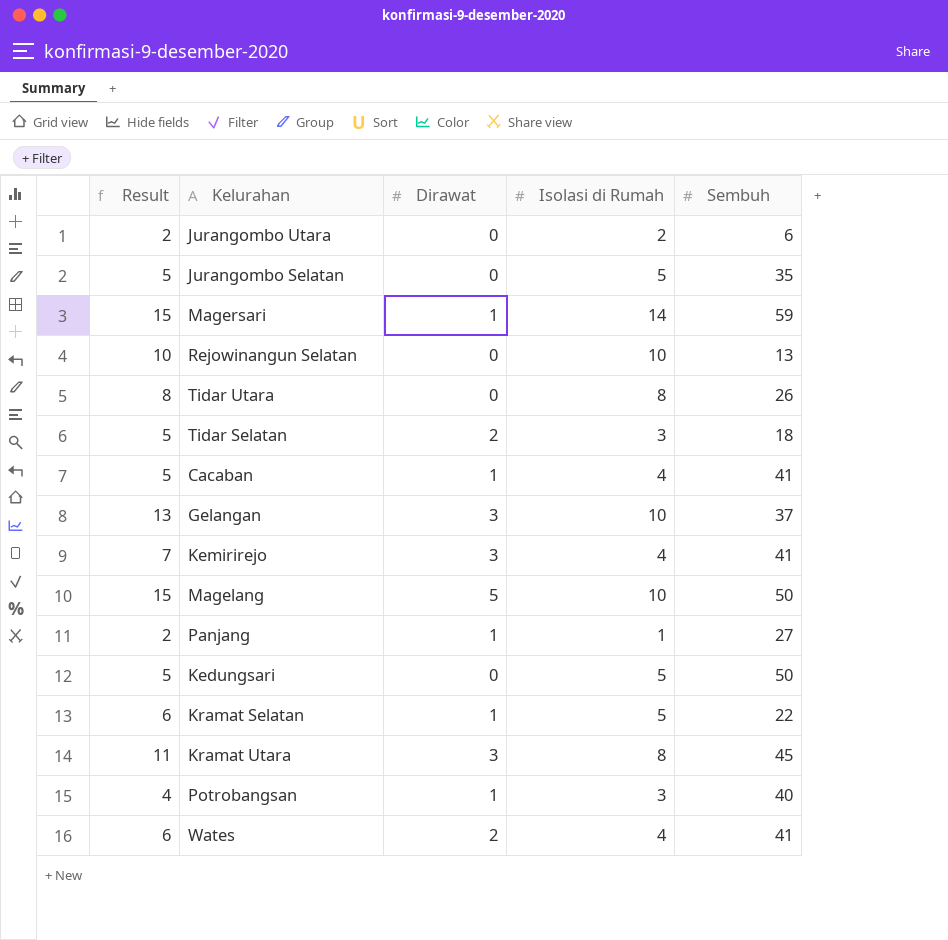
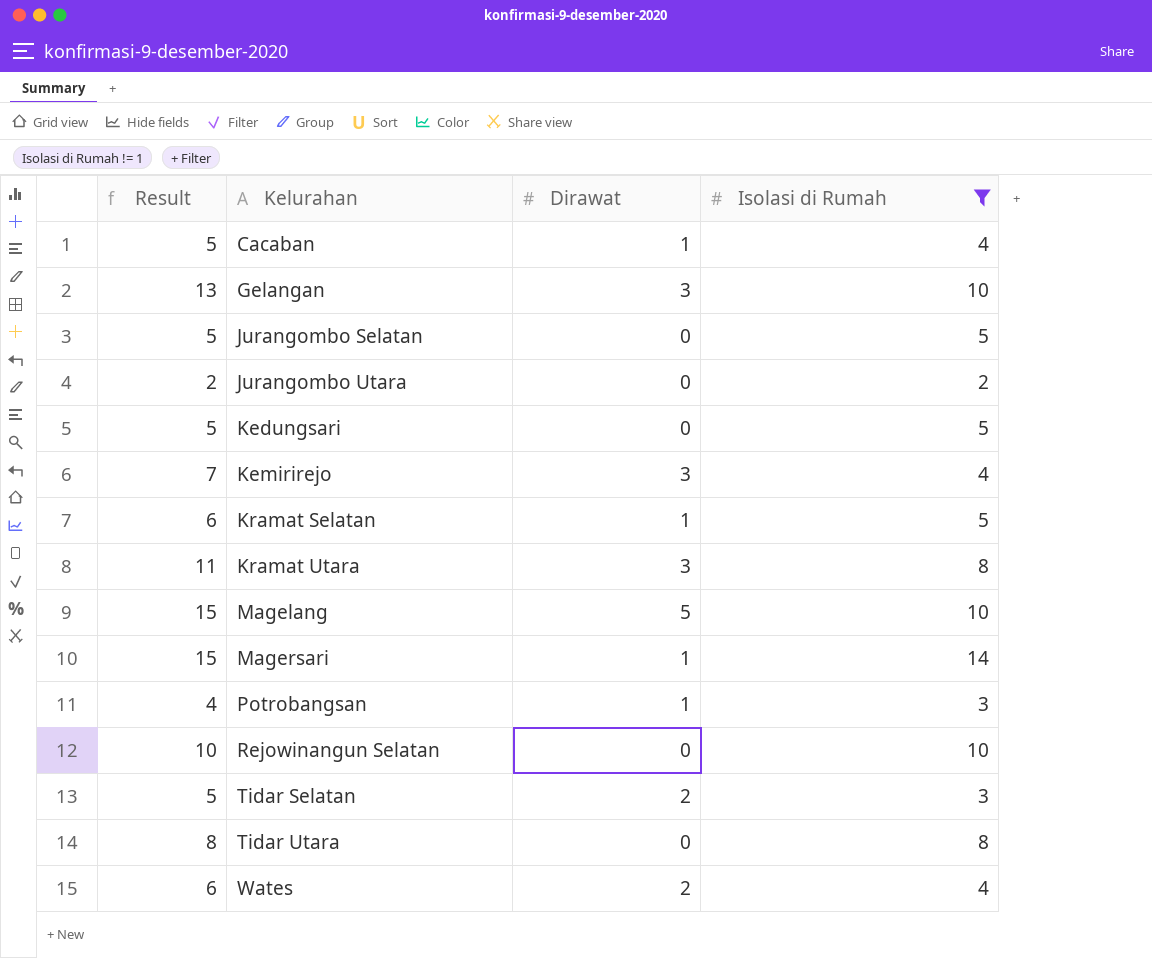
filter: none -> Isolasi di Rumah != 1
row order: none -> Kelurahan ascending
column Sembuh | position: 5 -> none

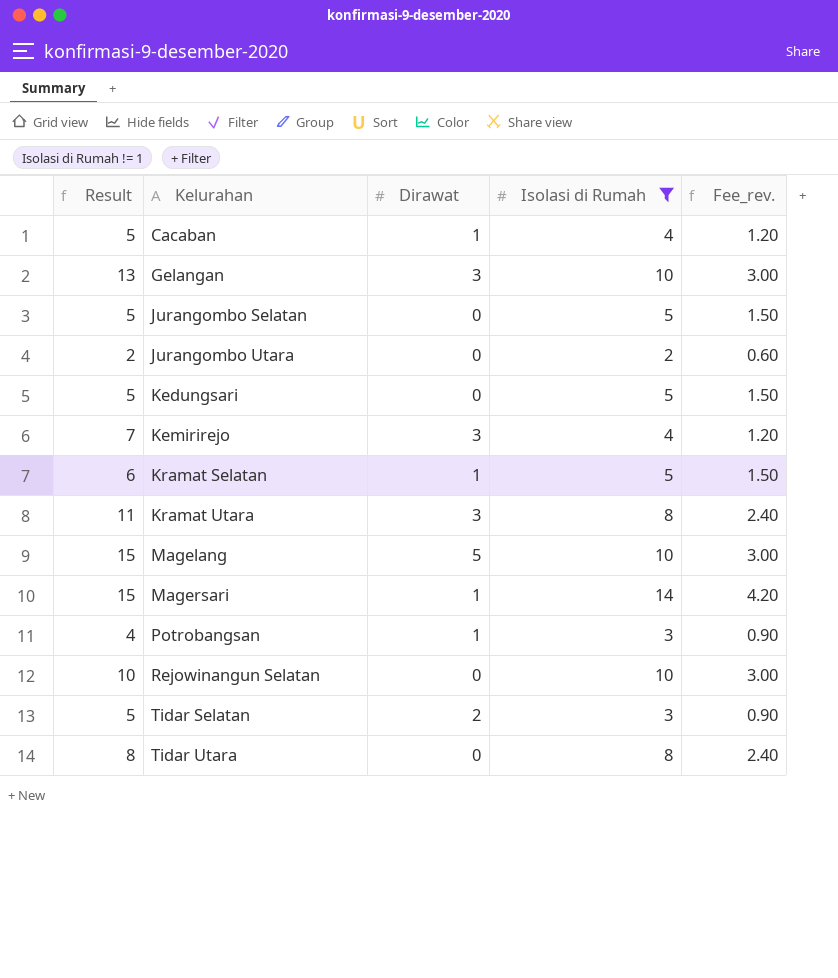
column Fee_rev. | formula: none -> [Isolasi di Rumah] * 0.3
row Wates: 6 | 2 | 4 -> none

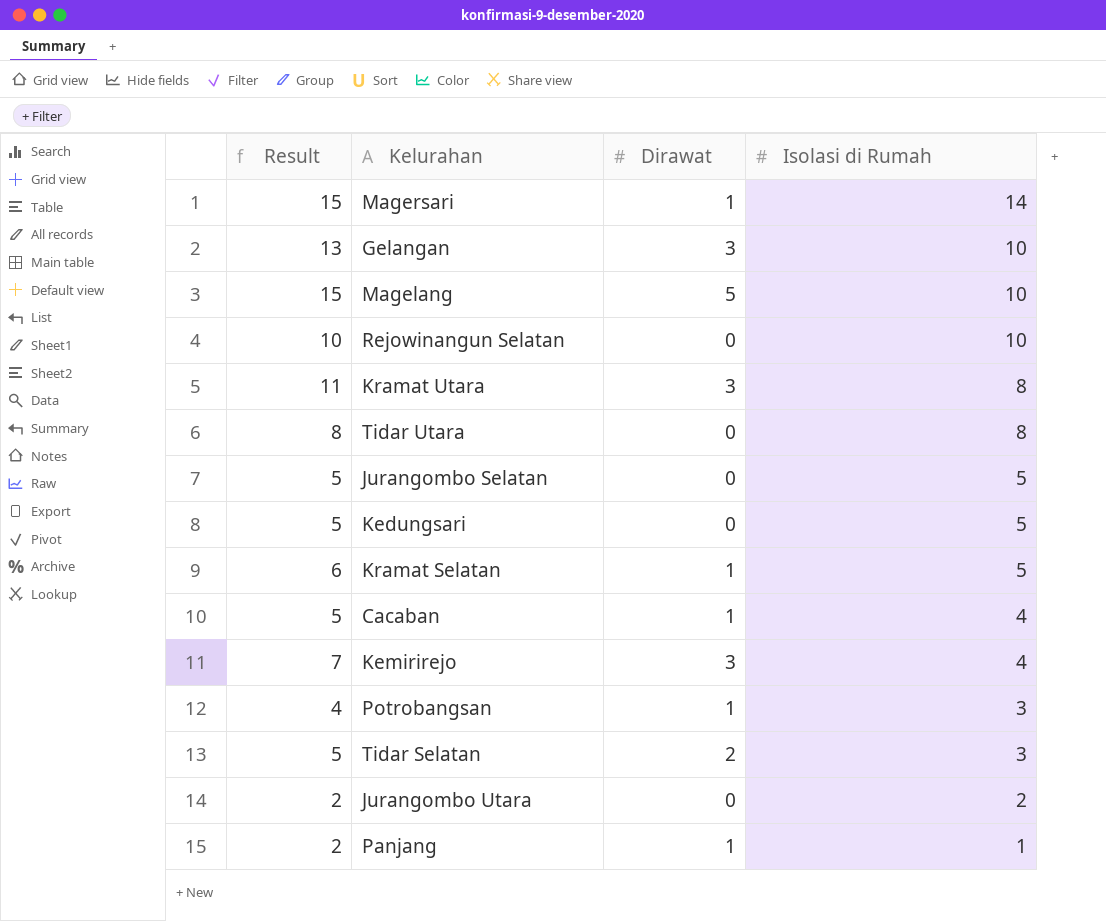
filter: Isolasi di Rumah != 1 -> none
row order: Kelurahan ascending -> Isolasi di Rumah descending
column Fee_rev. | formula: [Isolasi di Rumah] * 0.3 -> none

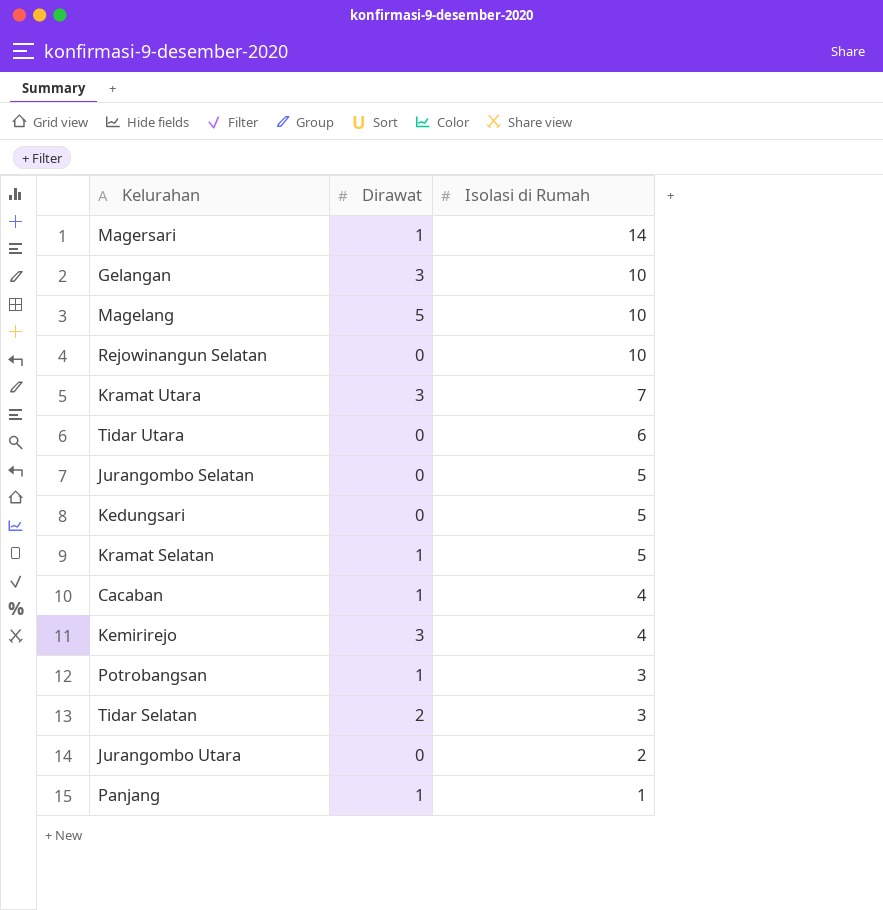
column Result | formula: [Dirawat] + [Isolasi di Rumah] -> none
Kramat Utara | Isolasi di Rumah: 8 -> 7
Tidar Utara | Isolasi di Rumah: 8 -> 6

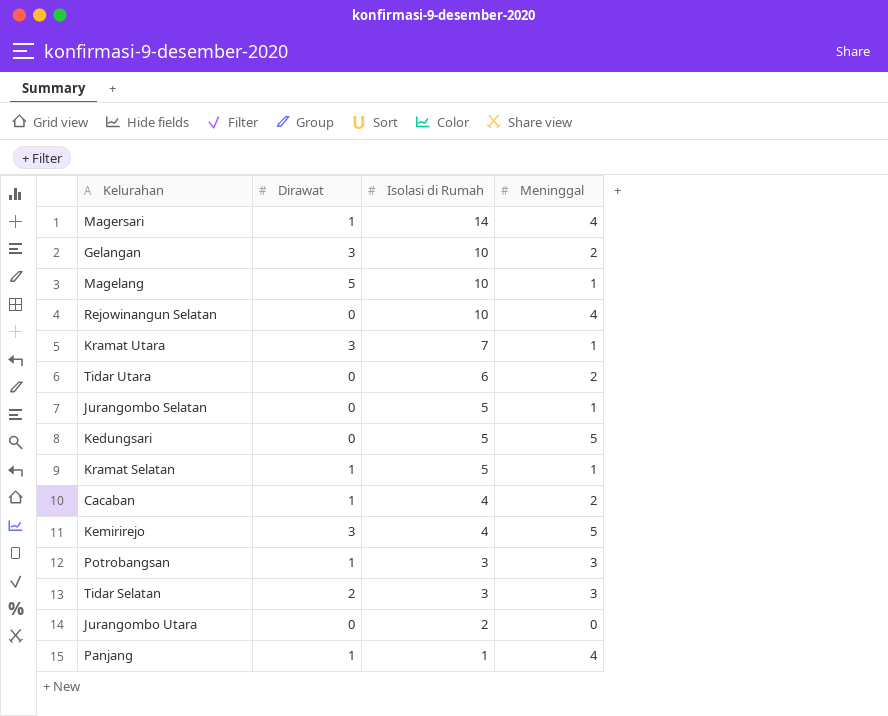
column Meninggal | position: none -> 4

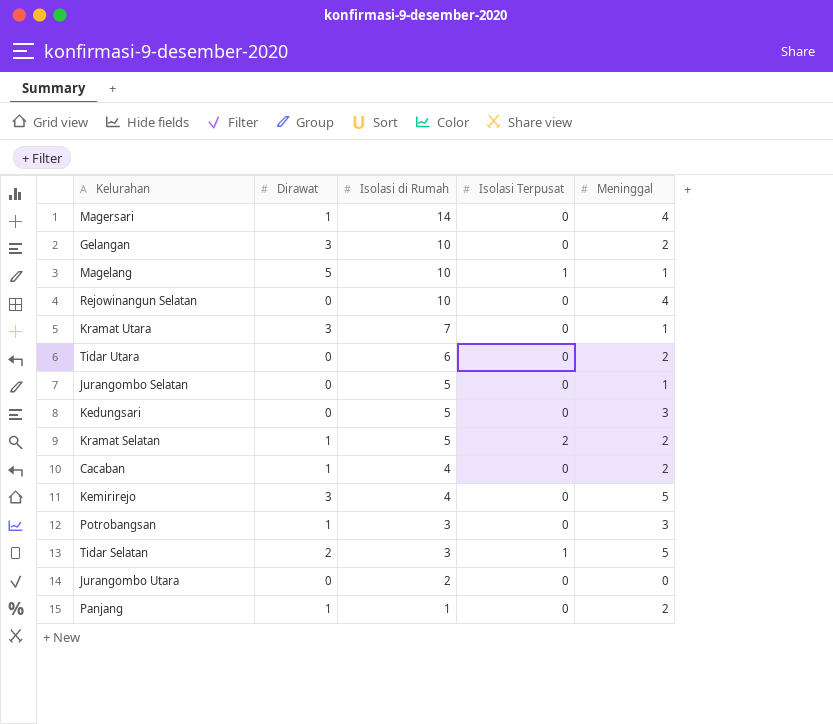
column Isolasi Terpusat | position: none -> 4
Kedungsari | Meninggal: 5 -> 3
Kramat Selatan | Meninggal: 1 -> 2
Tidar Selatan | Meninggal: 3 -> 5
Panjang | Meninggal: 4 -> 2

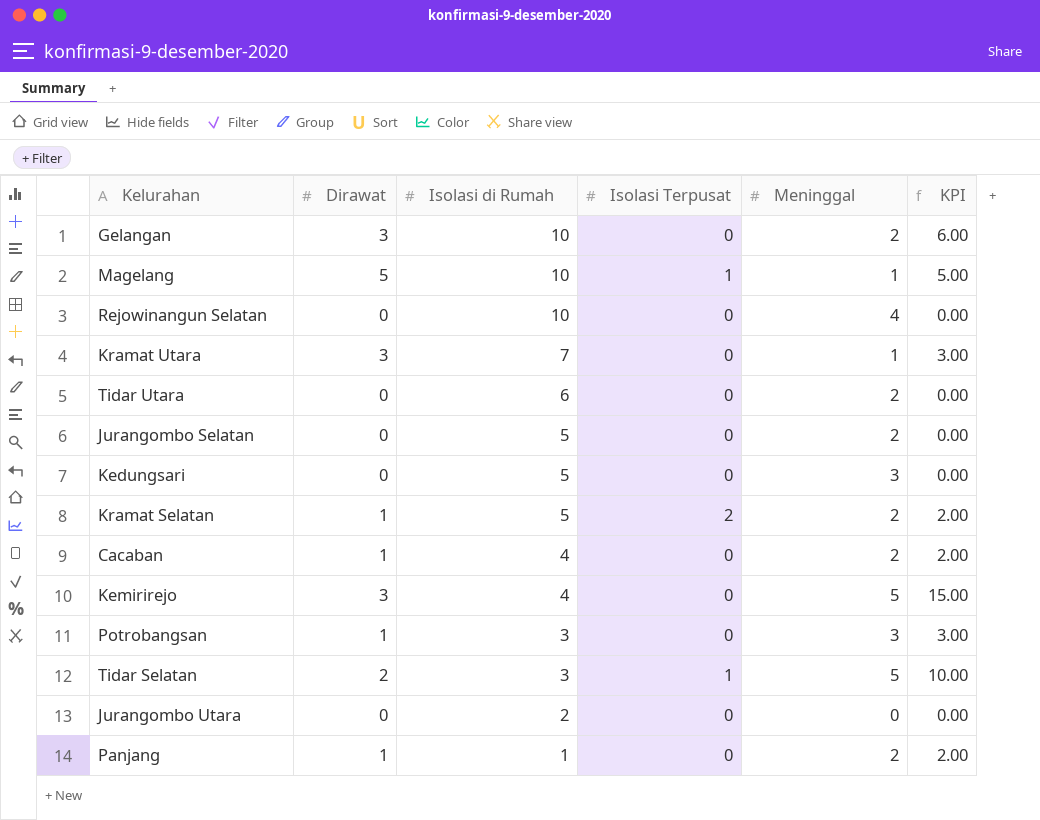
column KPI | formula: none -> [Dirawat] * [Meninggal]
row Magersari: 1 | 14 | 0 | 4 -> none
Jurangombo Selatan | Meninggal: 1 -> 2

